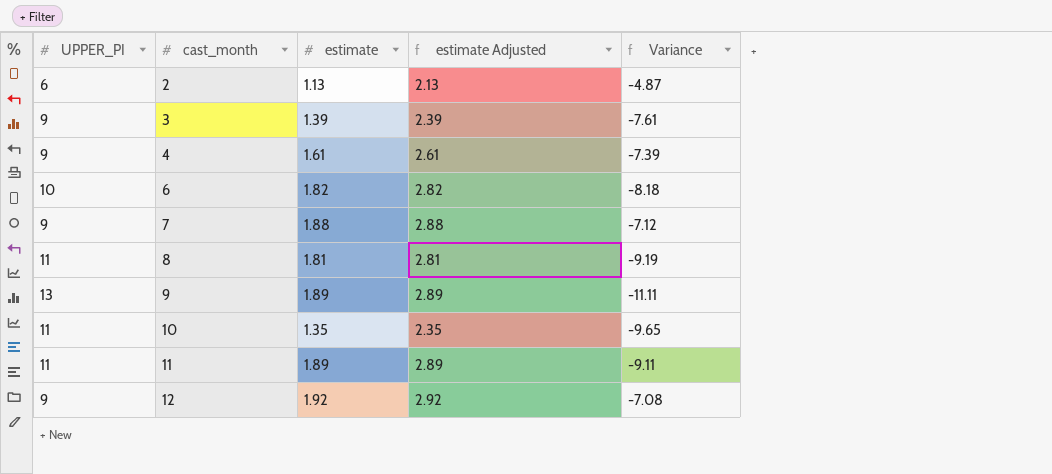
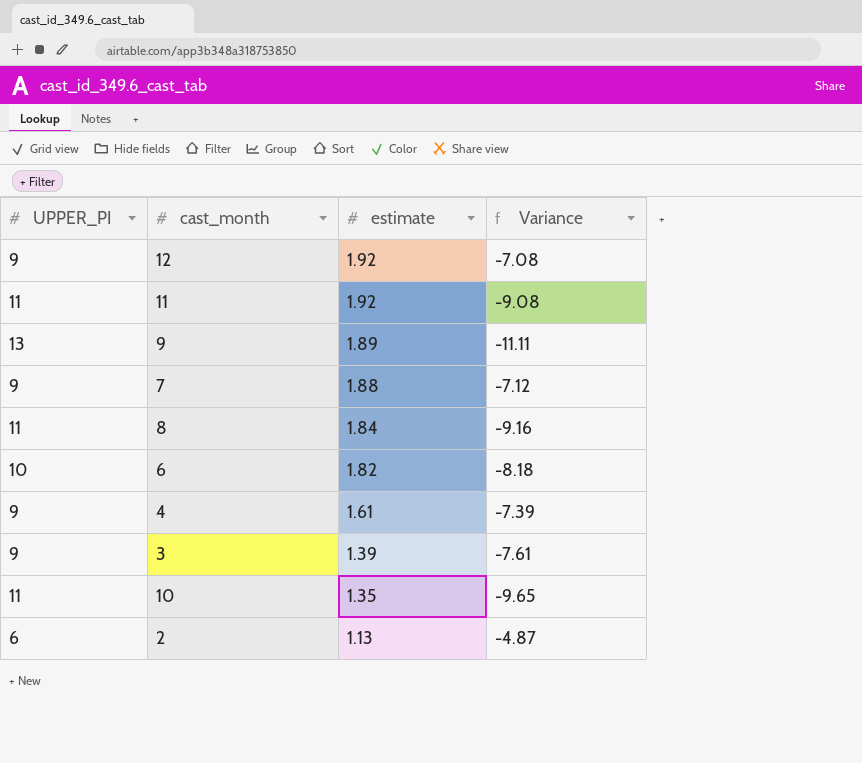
row order: cast_month ascending -> estimate descending
column estimate Adjusted | formula: [estimate] + 1 -> none
11 | estimate: 1.89 -> 1.92
11 | Variance: -9.11 -> -9.08
8 | estimate: 1.81 -> 1.84
8 | Variance: -9.19 -> -9.16

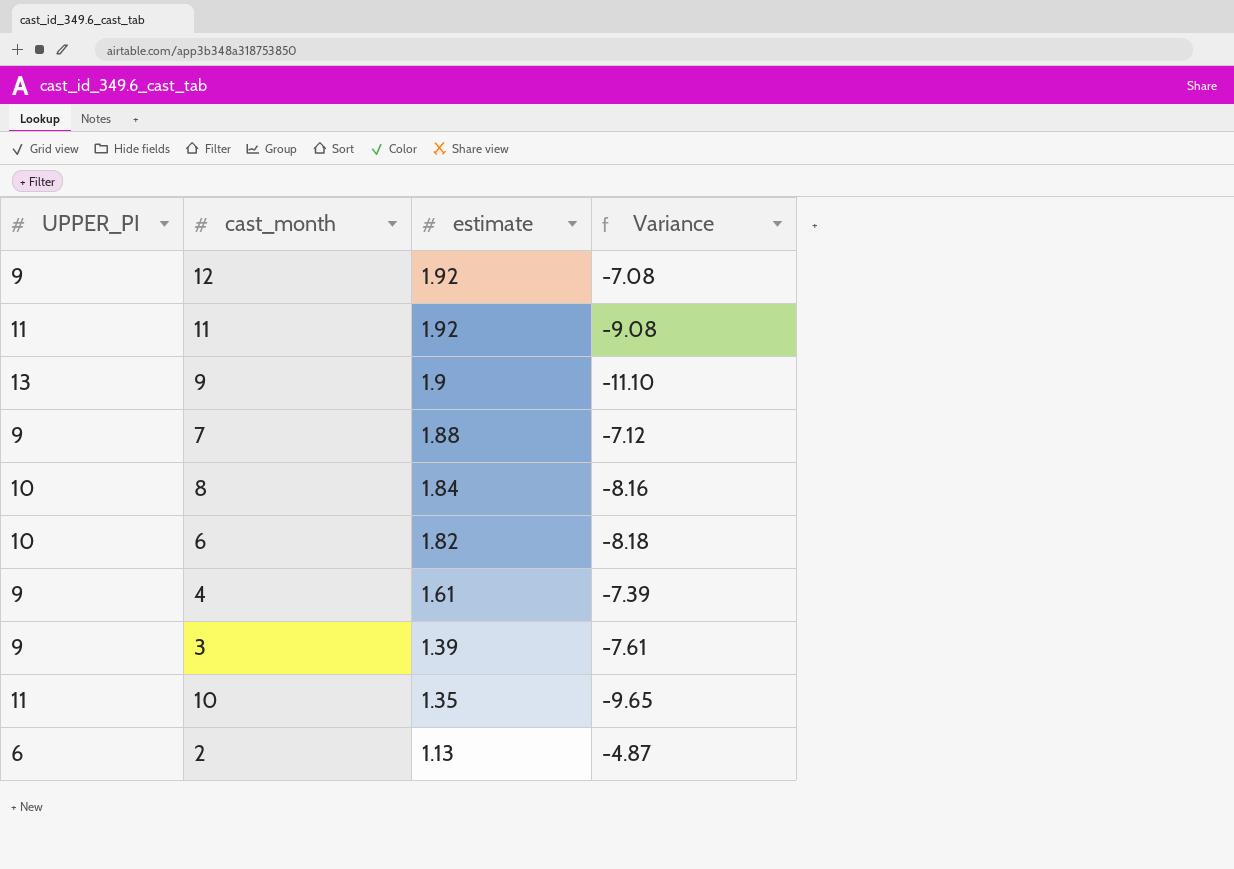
9 | estimate: 1.89 -> 1.9
9 | Variance: -11.11 -> -11.10
8 | UPPER_PI: 11 -> 10
8 | Variance: -9.16 -> -8.16

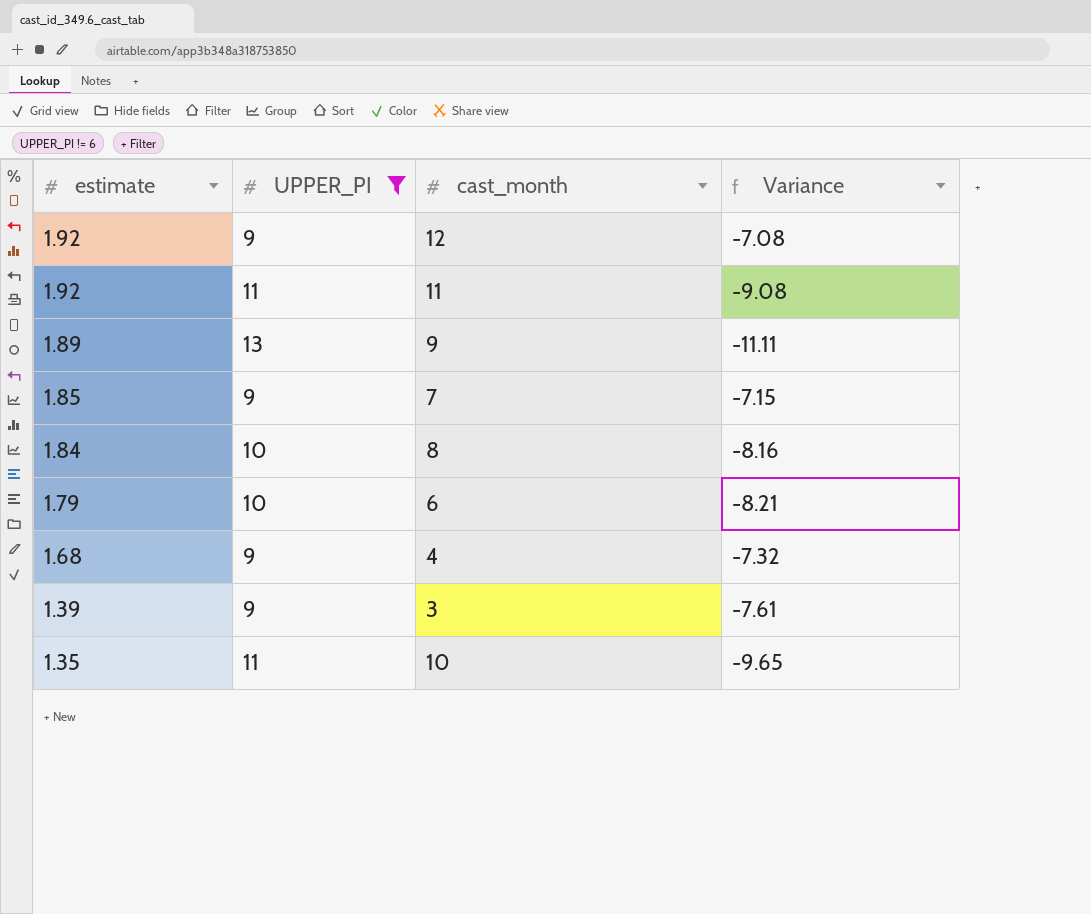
filter: none -> UPPER_PI != 6
column estimate | position: 3 -> 1
9 | estimate: 1.9 -> 1.89
9 | Variance: -11.10 -> -11.11
7 | estimate: 1.88 -> 1.85
7 | Variance: -7.12 -> -7.15
6 | estimate: 1.82 -> 1.79
6 | Variance: -8.18 -> -8.21
4 | estimate: 1.61 -> 1.68
4 | Variance: -7.39 -> -7.32

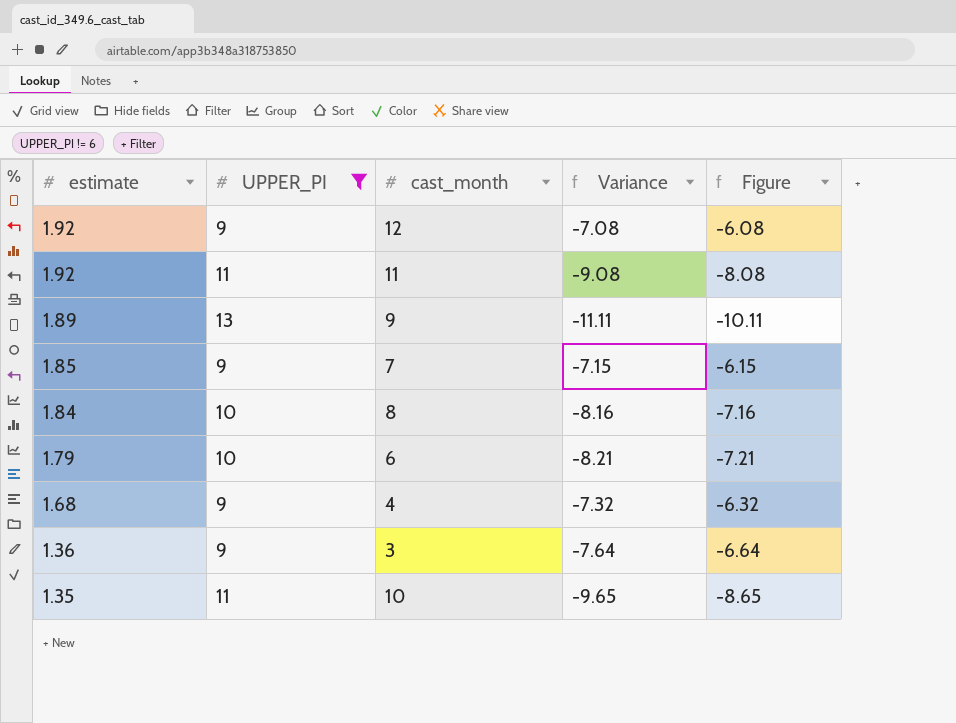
column Figure | formula: none -> [Variance] + 1
3 | estimate: 1.39 -> 1.36
3 | Variance: -7.61 -> -7.64

